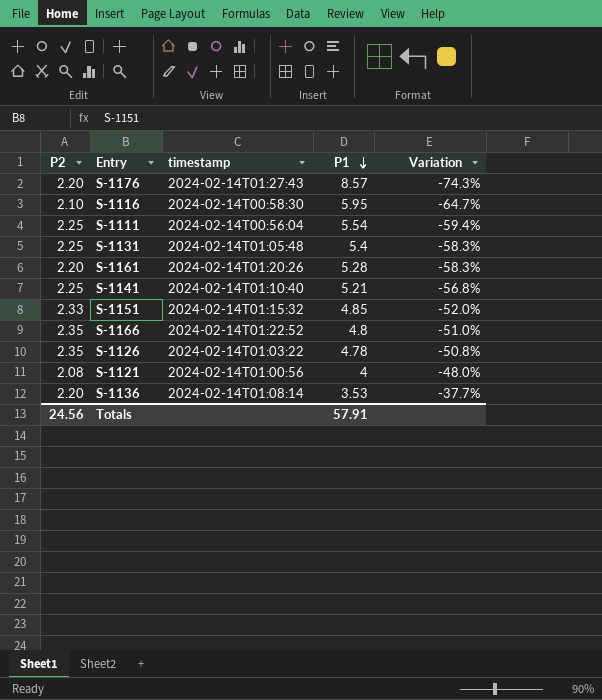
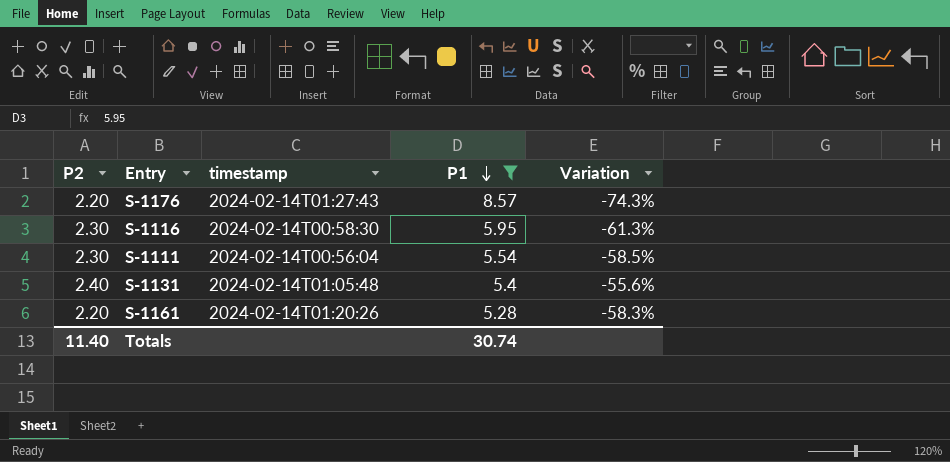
filter: none -> P1 >= 5.28
S-1116 | P2: 2.10 -> 2.30
S-1116 | Variation: -64.7% -> -61.3%
S-1111 | P2: 2.25 -> 2.30
S-1111 | Variation: -59.4% -> -58.5%
S-1131 | P2: 2.25 -> 2.40
S-1131 | Variation: -58.3% -> -55.6%
Totals | P2: 24.56 -> 11.40
Totals | P1: 57.91 -> 30.74

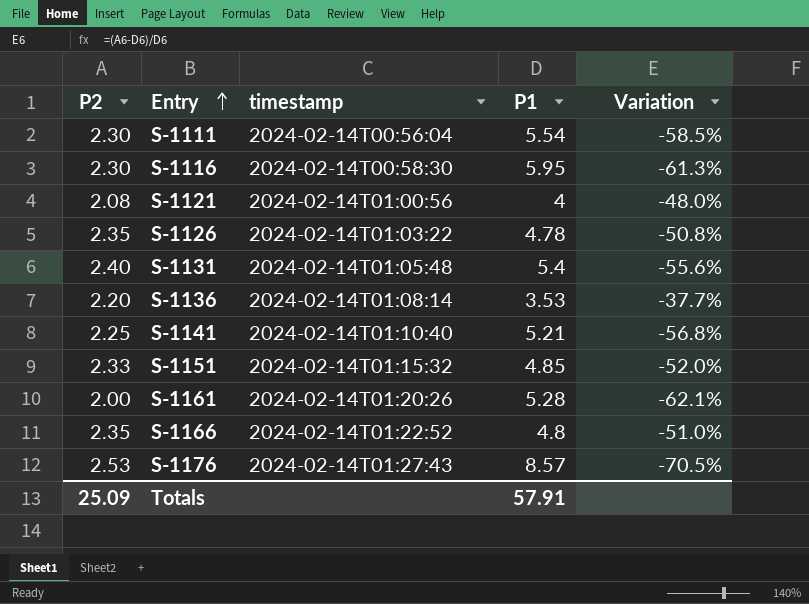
filter: P1 >= 5.28 -> none
row order: P1 descending -> Entry ascending
S-1161 | P2: 2.20 -> 2.00
S-1161 | Variation: -58.3% -> -62.1%
S-1176 | P2: 2.20 -> 2.53
S-1176 | Variation: -74.3% -> -70.5%
Totals | P2: 11.40 -> 25.09
Totals | P1: 30.74 -> 57.91

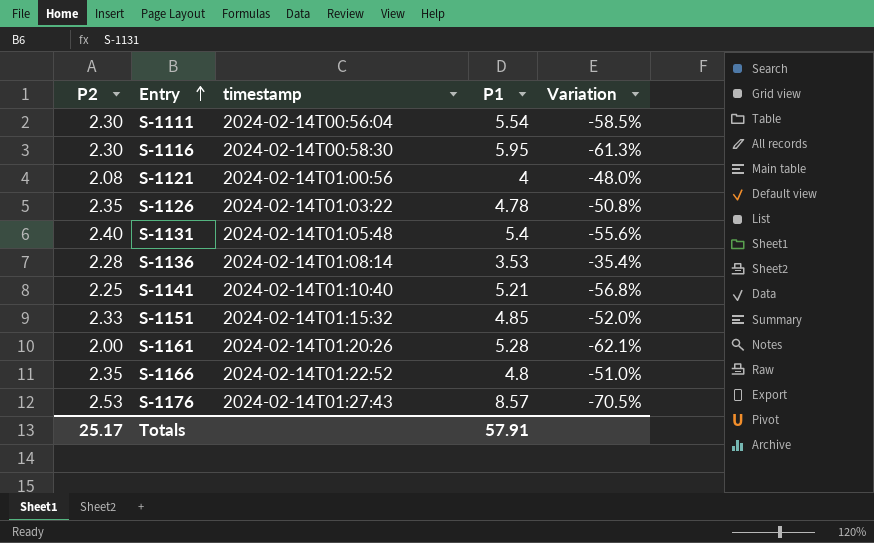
S-1136 | P2: 2.20 -> 2.28
S-1136 | Variation: -37.7% -> -35.4%
Totals | P2: 25.09 -> 25.17

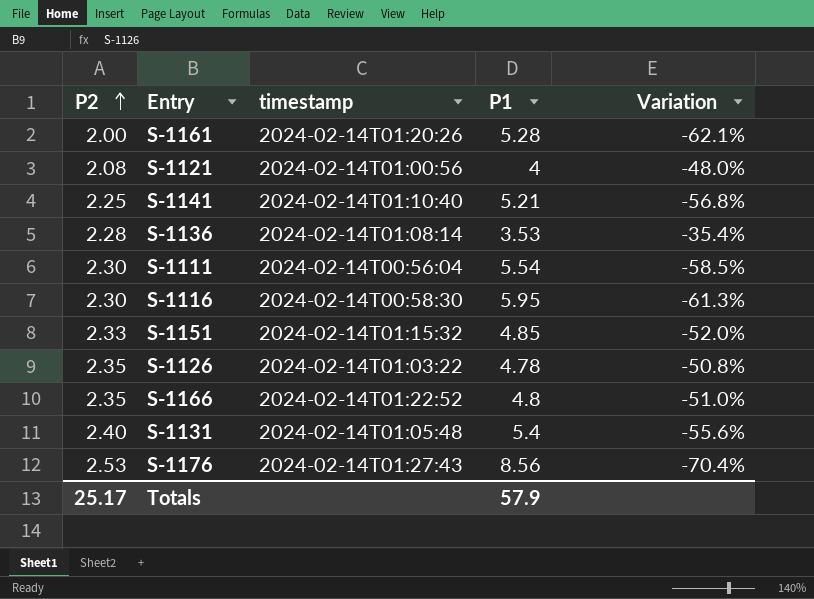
row order: Entry ascending -> P2 ascending
S-1176 | P1: 8.57 -> 8.56
S-1176 | Variation: -70.5% -> -70.4%
Totals | P1: 57.91 -> 57.9

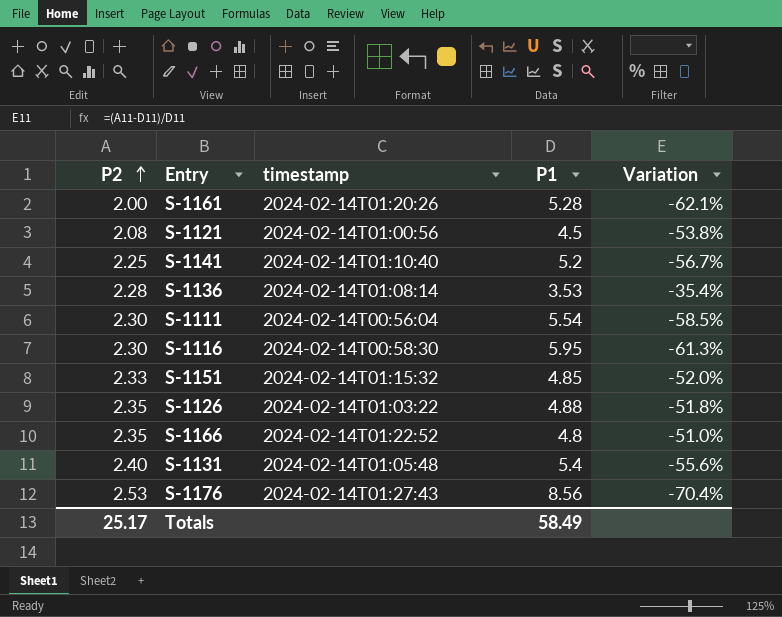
S-1121 | P1: 4 -> 4.5
S-1121 | Variation: -48.0% -> -53.8%
S-1141 | P1: 5.21 -> 5.2
S-1141 | Variation: -56.8% -> -56.7%
S-1126 | P1: 4.78 -> 4.88
S-1126 | Variation: -50.8% -> -51.8%
Totals | P1: 57.9 -> 58.49

